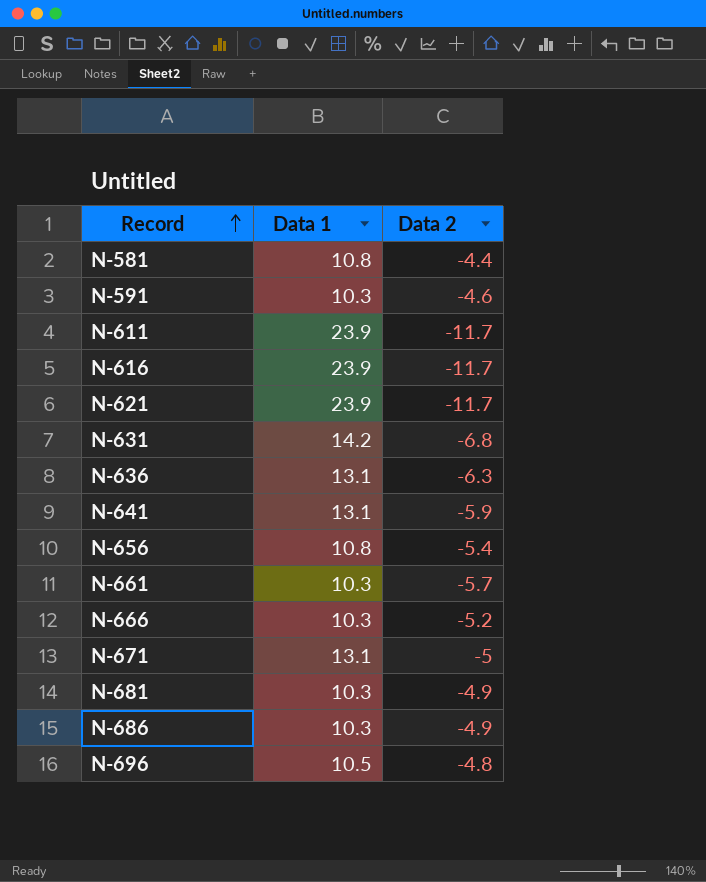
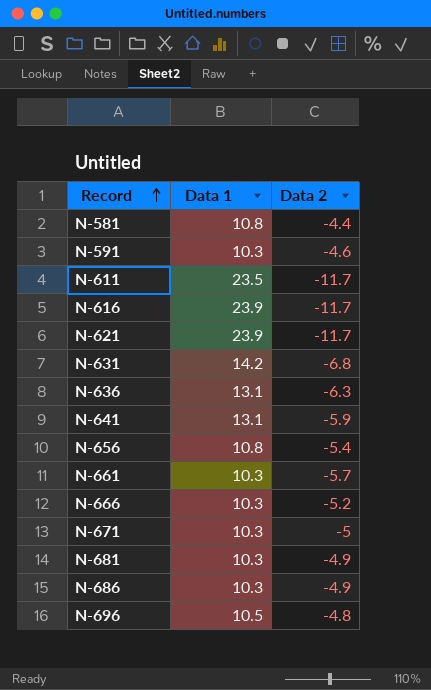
N-611 | Data 1: 23.9 -> 23.5
N-671 | Data 1: 13.1 -> 10.3

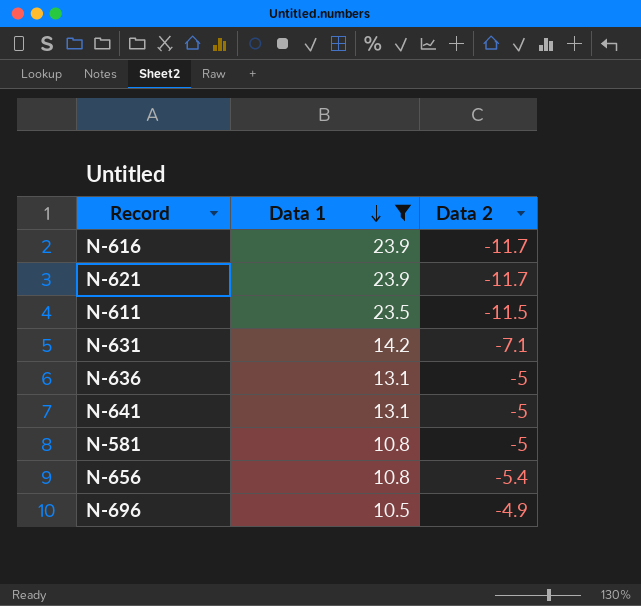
filter: none -> Data 1 != 10.3
row order: Record ascending -> Data 1 descending
N-611 | Data 2: -11.7 -> -11.5
N-631 | Data 2: -6.8 -> -7.1
N-636 | Data 2: -6.3 -> -5
N-641 | Data 2: -5.9 -> -5
N-581 | Data 2: -4.4 -> -5
N-696 | Data 2: -4.8 -> -4.9

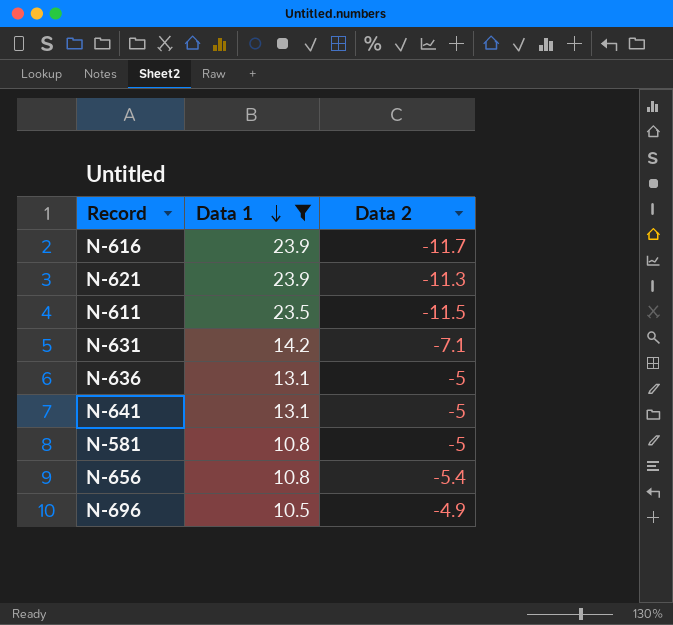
N-621 | Data 2: -11.7 -> -11.3

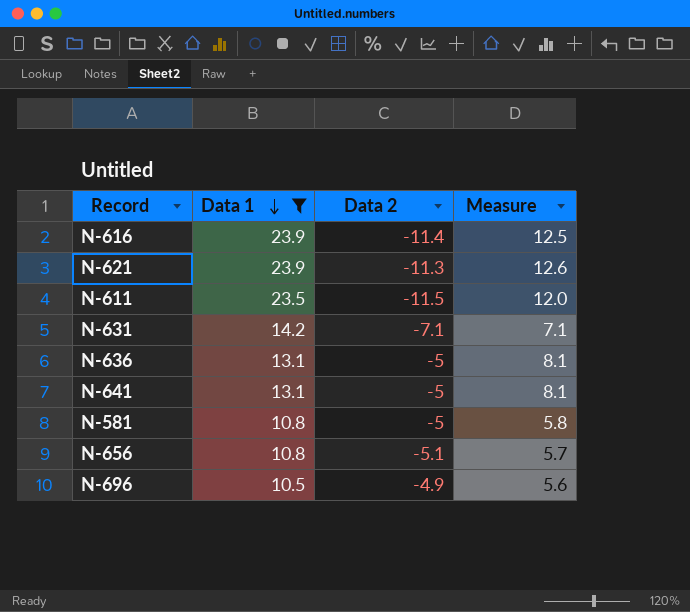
column Measure | formula: none -> [Data 1] + [Data 2]
N-616 | Data 2: -11.7 -> -11.4
N-656 | Data 2: -5.4 -> -5.1

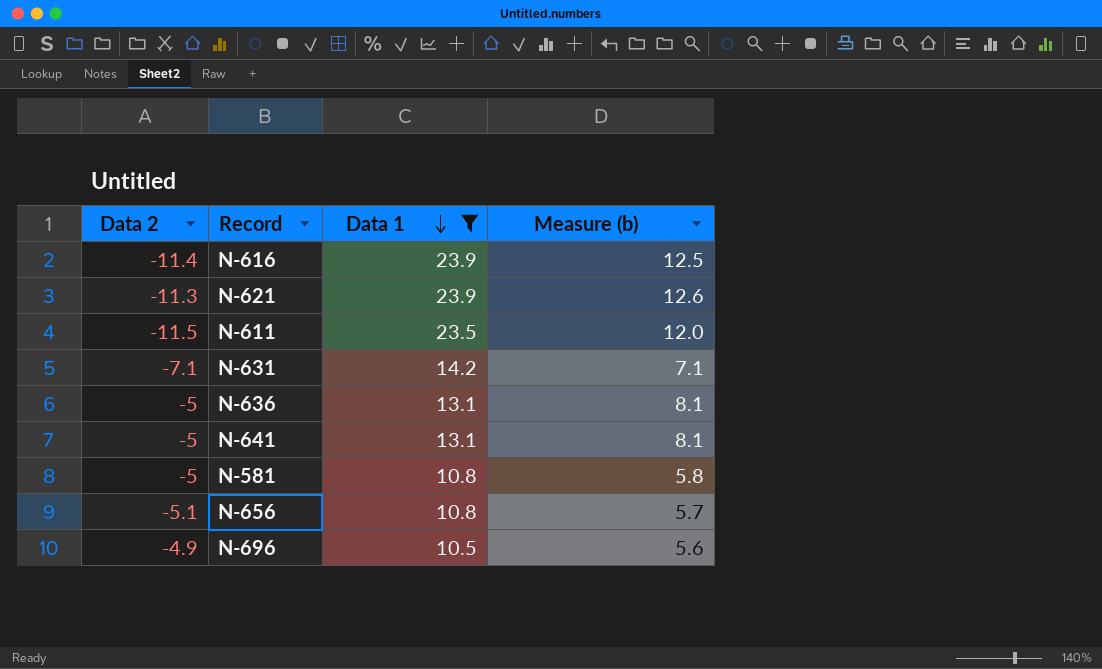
column Data 2 | position: 3 -> 1
column name: Measure -> Measure (b)

